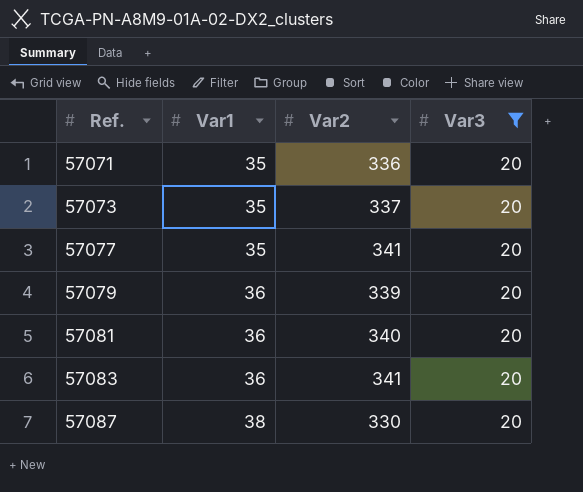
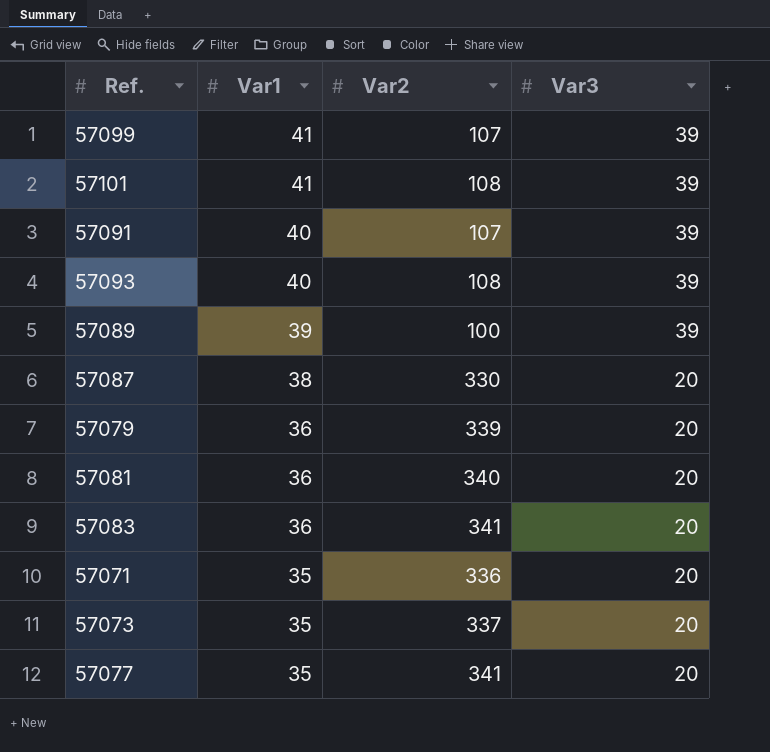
filter: Var3 = 20 -> none
row order: Ref. ascending -> Var1 descending

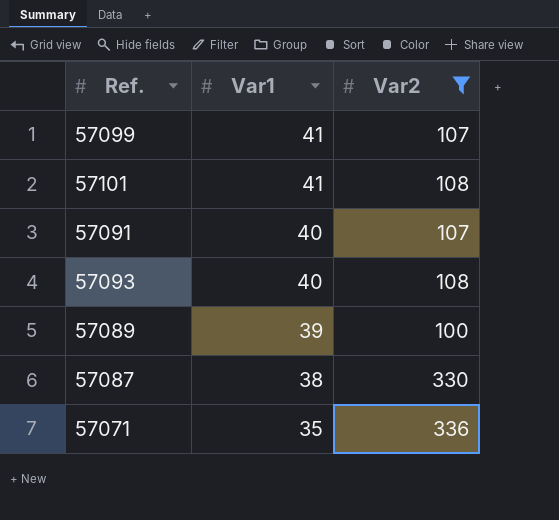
filter: none -> Var2 <= 336
column Var3 | position: 4 -> none

